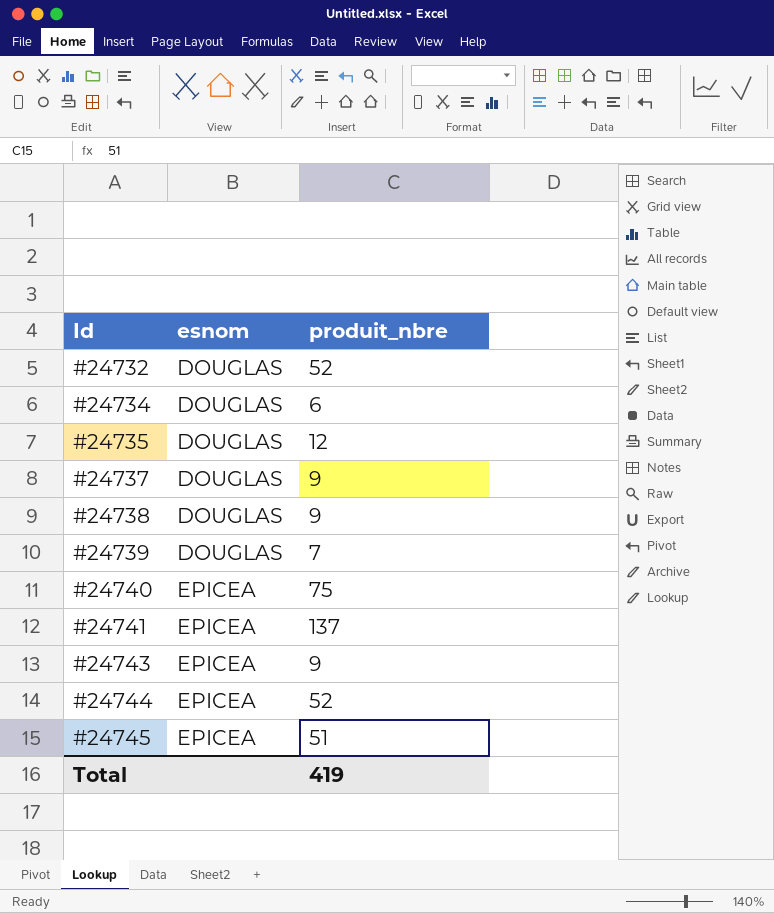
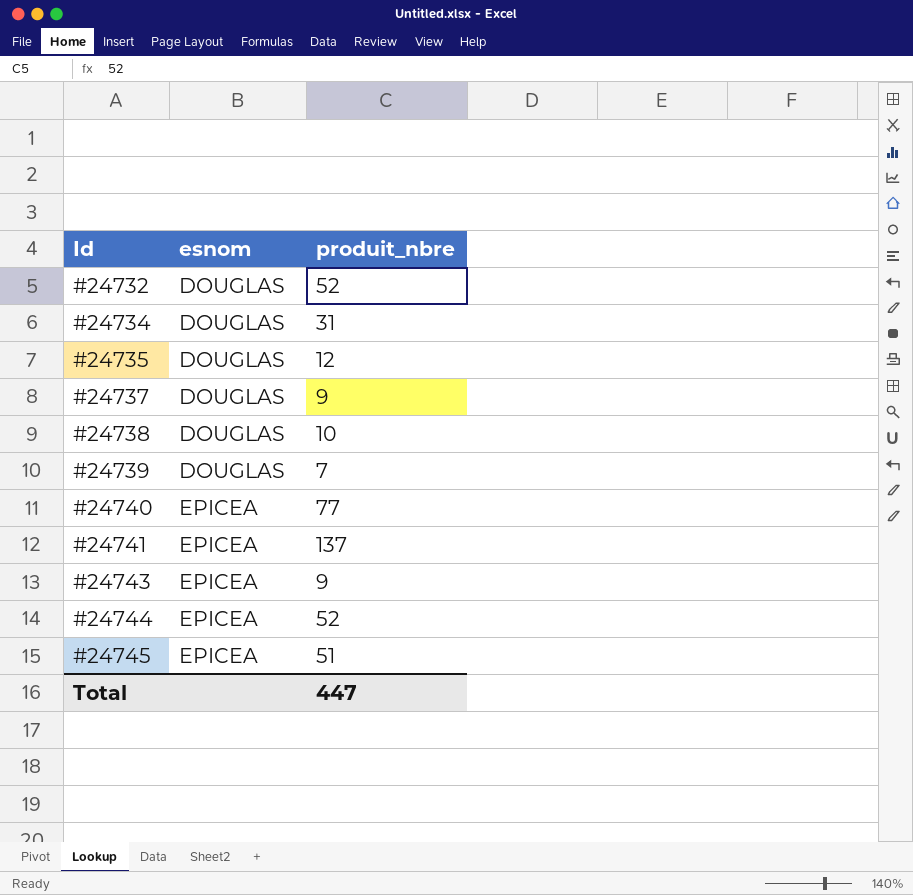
#24734 | produit_nbre: 6 -> 31
#24738 | produit_nbre: 9 -> 10
#24740 | produit_nbre: 75 -> 77
Total | produit_nbre: 419 -> 447

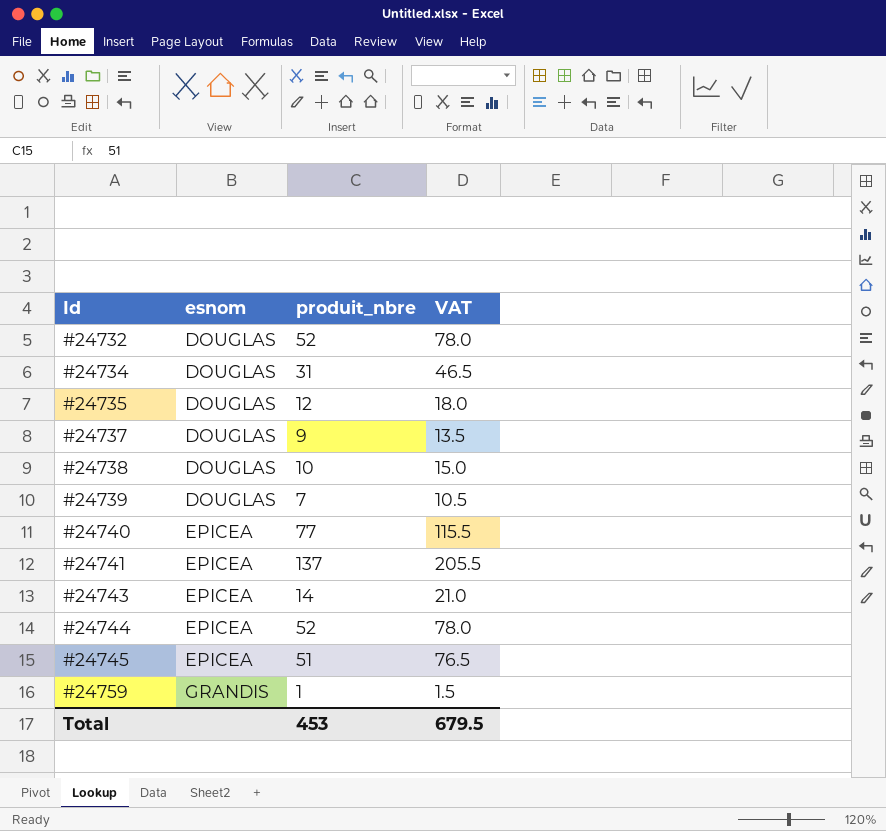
column VAT | formula: none -> [produit_nbre] * 1.5
#24743 | produit_nbre: 9 -> 14
row #24759: none -> GRANDIS | 1 | 1.5
Total | produit_nbre: 447 -> 453

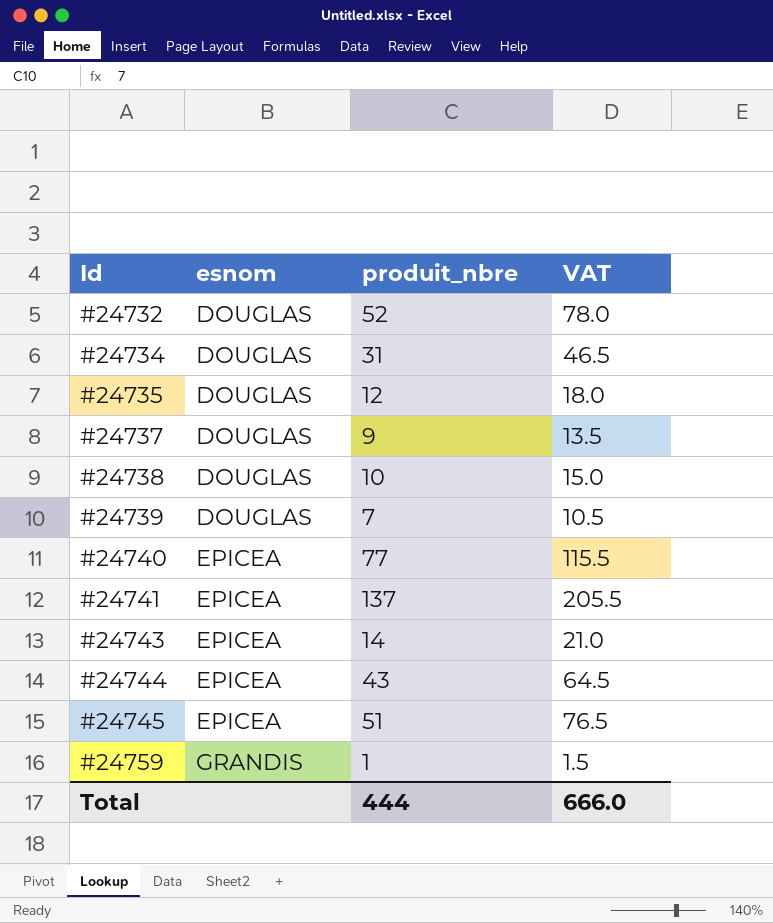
#24744 | produit_nbre: 52 -> 43
#24744 | VAT: 78.0 -> 64.5
Total | produit_nbre: 453 -> 444
Total | VAT: 679.5 -> 666.0

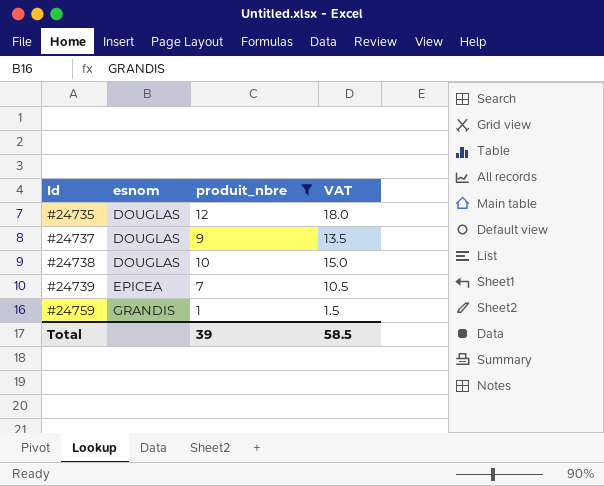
filter: none -> produit_nbre <= 12
#24739 | esnom: DOUGLAS -> EPICEA
Total | produit_nbre: 444 -> 39
Total | VAT: 666.0 -> 58.5

